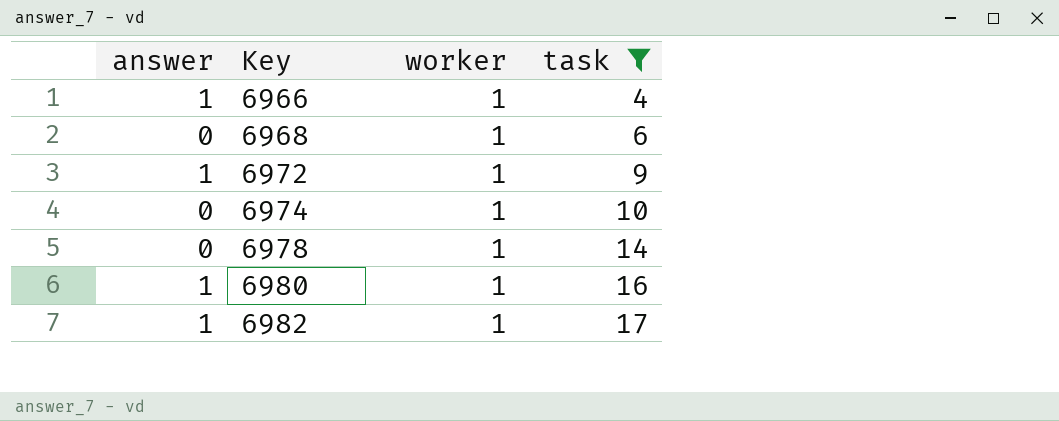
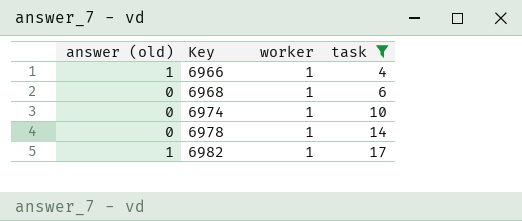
column name: answer -> answer (old)
row 6972: 1 | 1 | 9 -> none
row 6980: 1 | 1 | 16 -> none

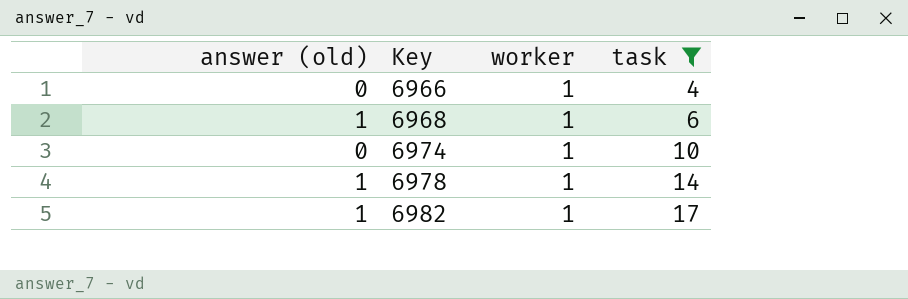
6966 | answer (old): 1 -> 0
6968 | answer (old): 0 -> 1
6978 | answer (old): 0 -> 1

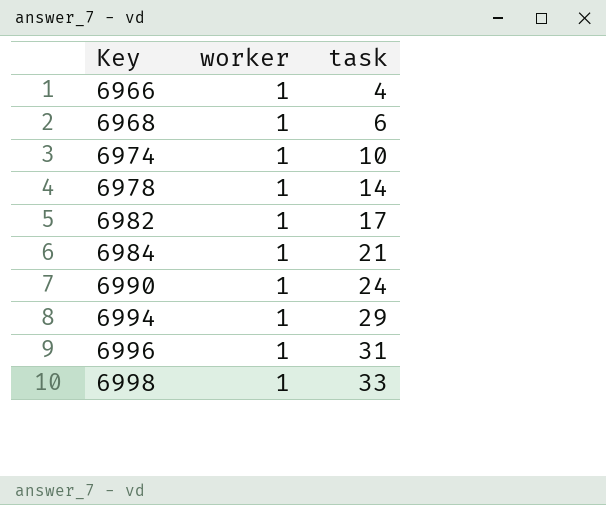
filter: task <= 17 -> none
column answer (old) | position: 1 -> none

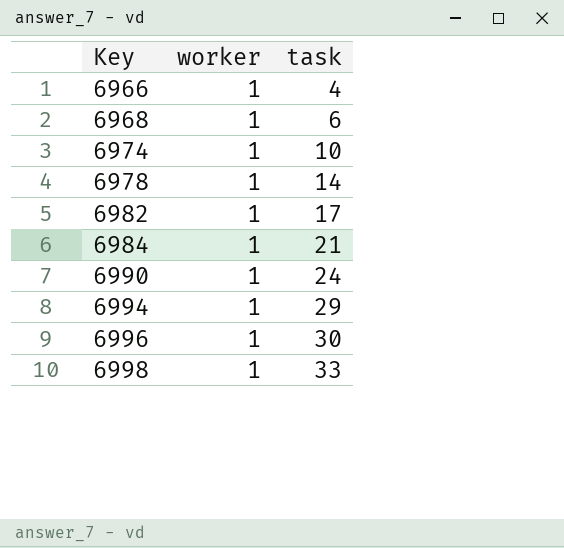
6996 | task: 31 -> 30

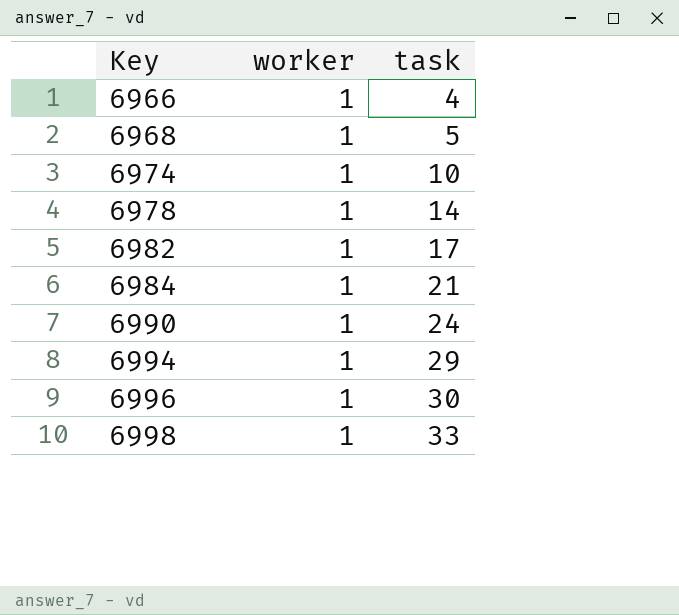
6968 | task: 6 -> 5

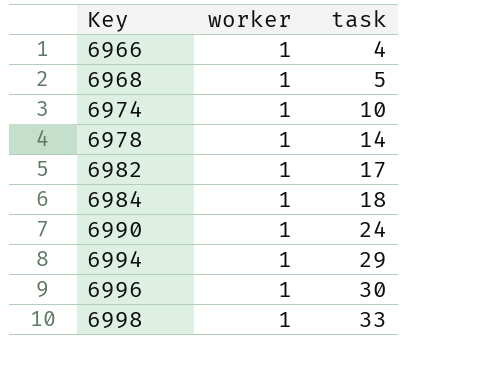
6984 | task: 21 -> 18

